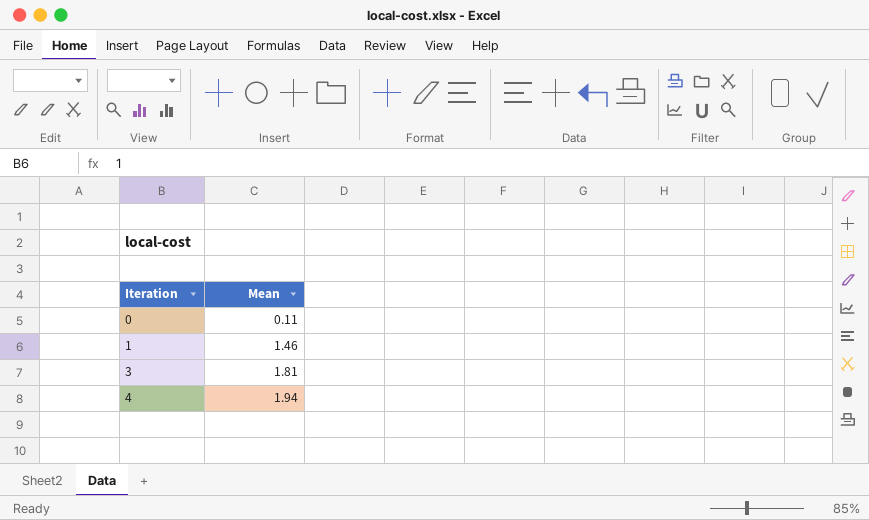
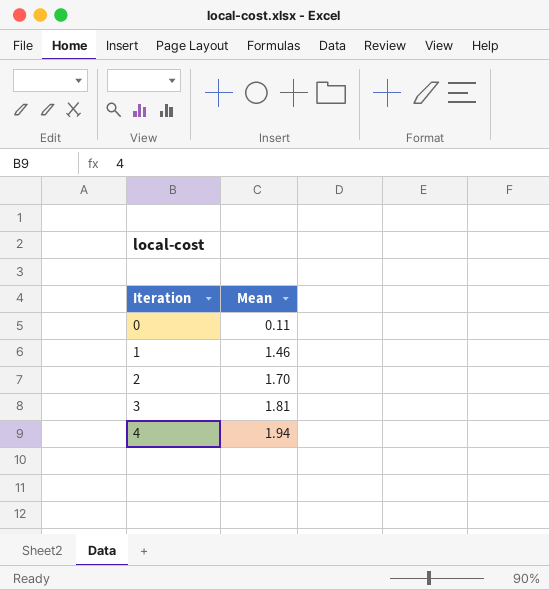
row 2: none -> 1.70

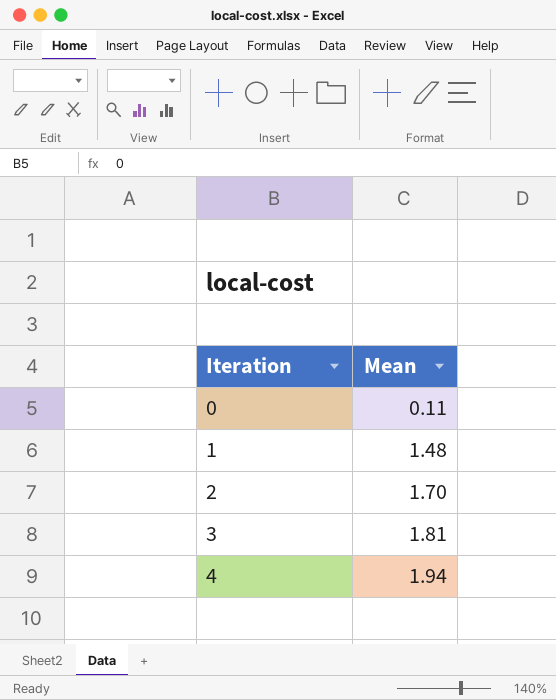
1 | Mean: 1.46 -> 1.48

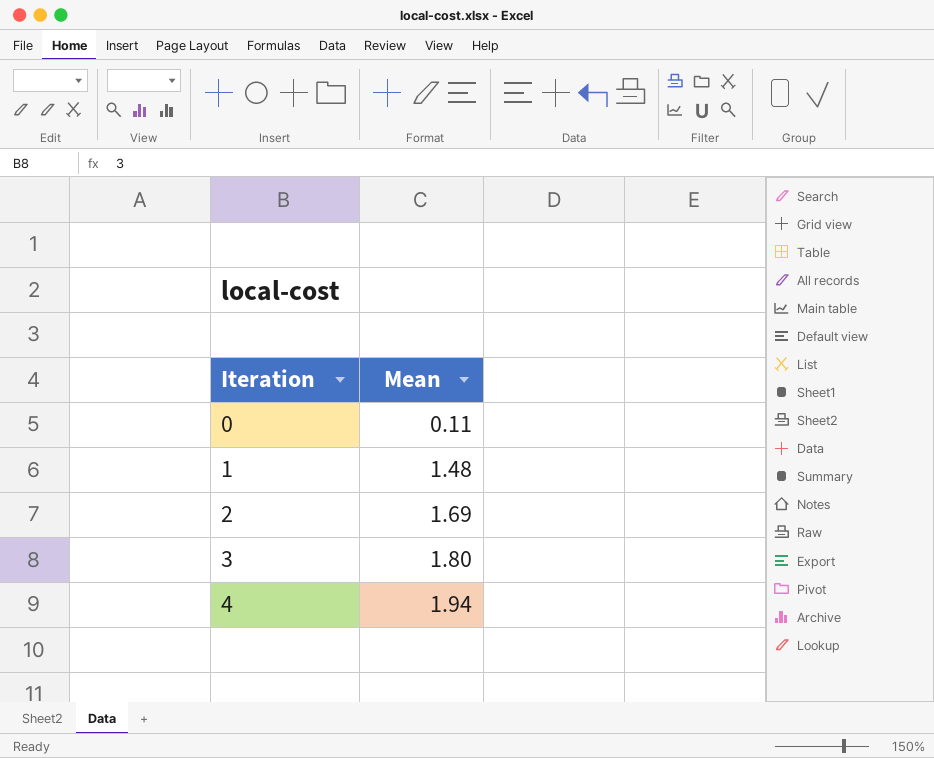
2 | Mean: 1.70 -> 1.69
3 | Mean: 1.81 -> 1.80

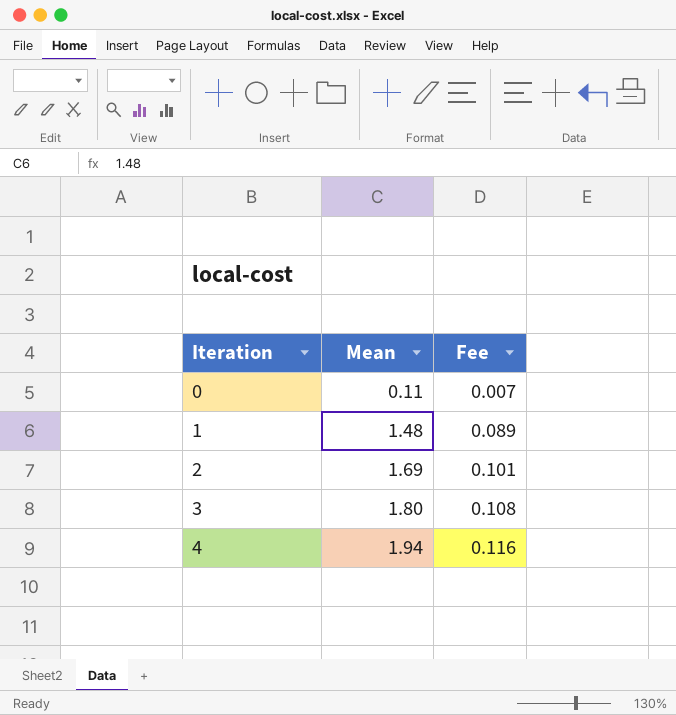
column Fee | formula: none -> [Mean] * 0.06

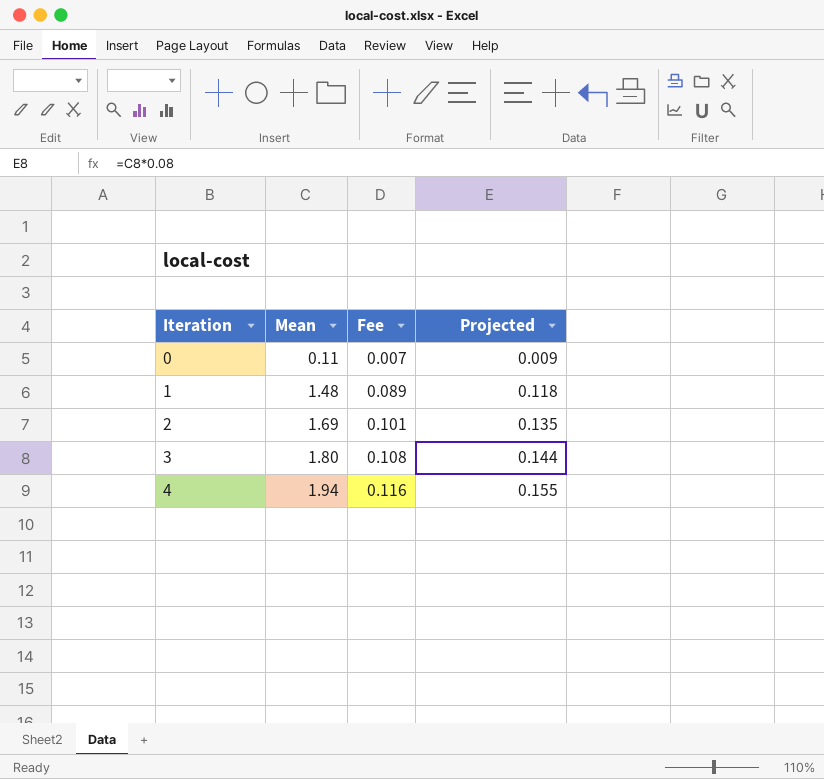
column Projected | formula: none -> [Mean] * 0.08

